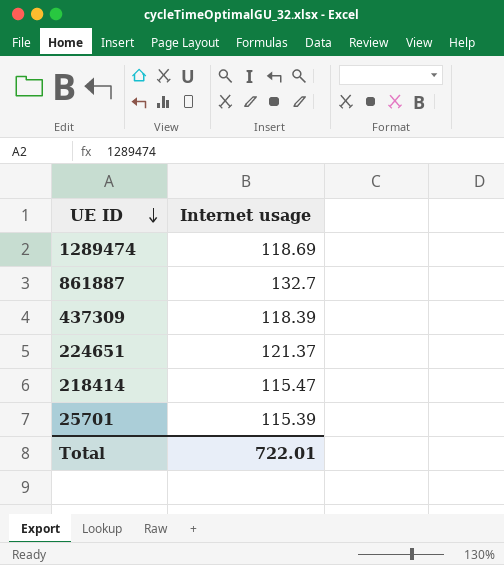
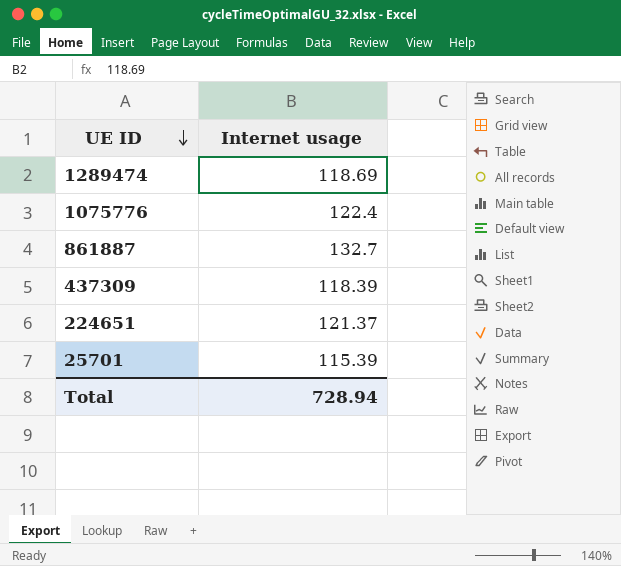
row 218414: 115.47 -> none
row 1075776: none -> 122.4
Total | Internet usage: 722.01 -> 728.94

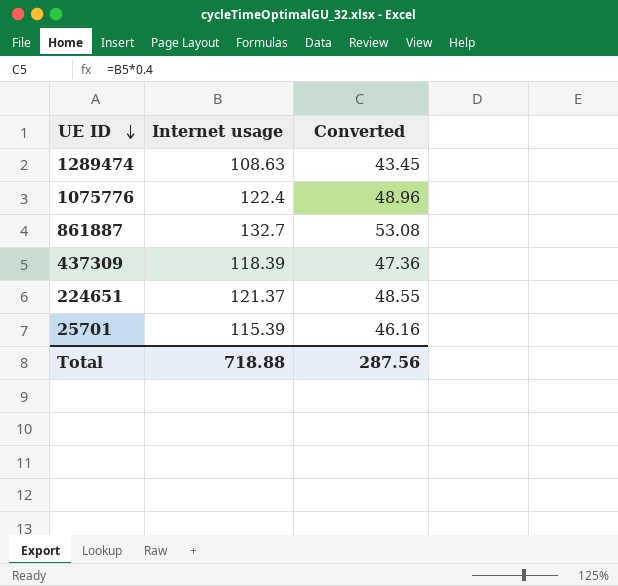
column Converted | formula: none -> [Internet usage] * 0.4
1289474 | Internet usage: 118.69 -> 108.63
Total | Internet usage: 728.94 -> 718.88

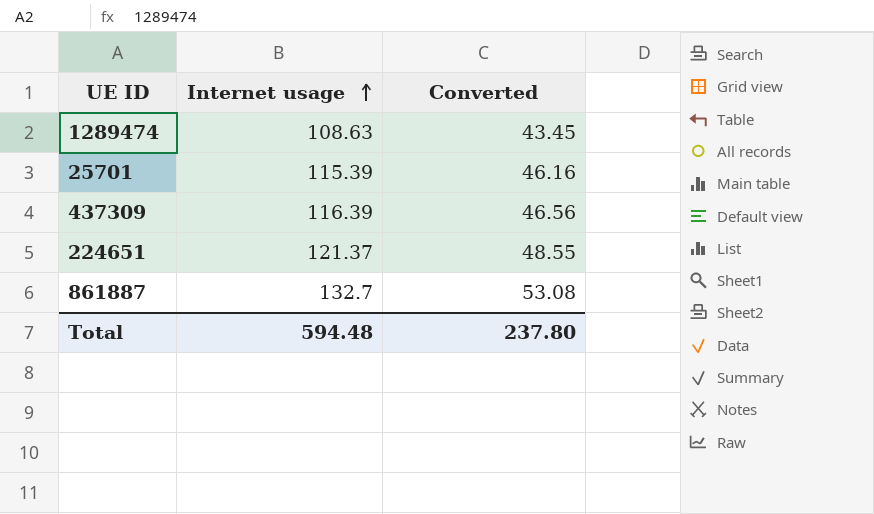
row order: UE ID descending -> Internet usage ascending
row 1075776: 122.4 | 48.96 -> none
437309 | Internet usage: 118.39 -> 116.39
437309 | Converted: 47.36 -> 46.56
Total | Internet usage: 718.88 -> 594.48
Total | Converted: 287.56 -> 237.80

